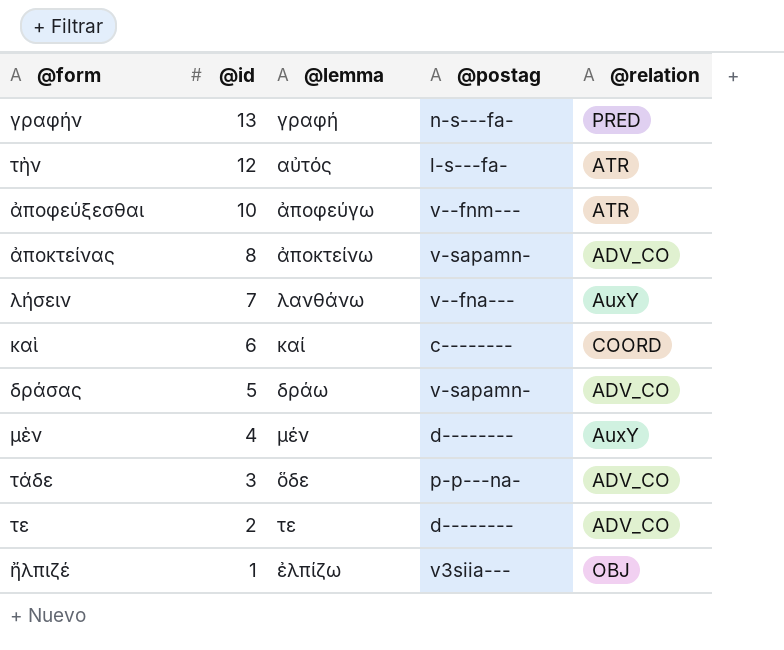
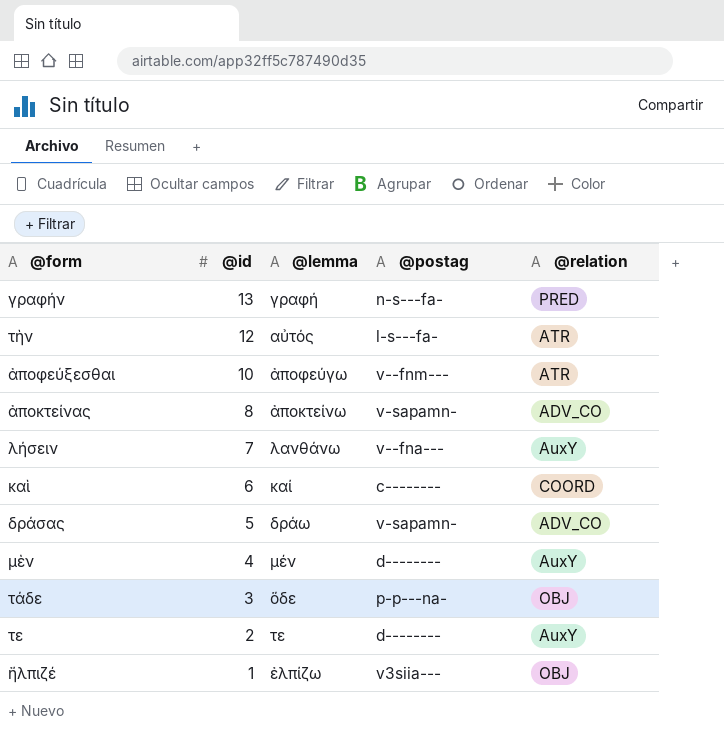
τάδε | @relation: ADV_CO -> OBJ
τε | @relation: ADV_CO -> AuxY

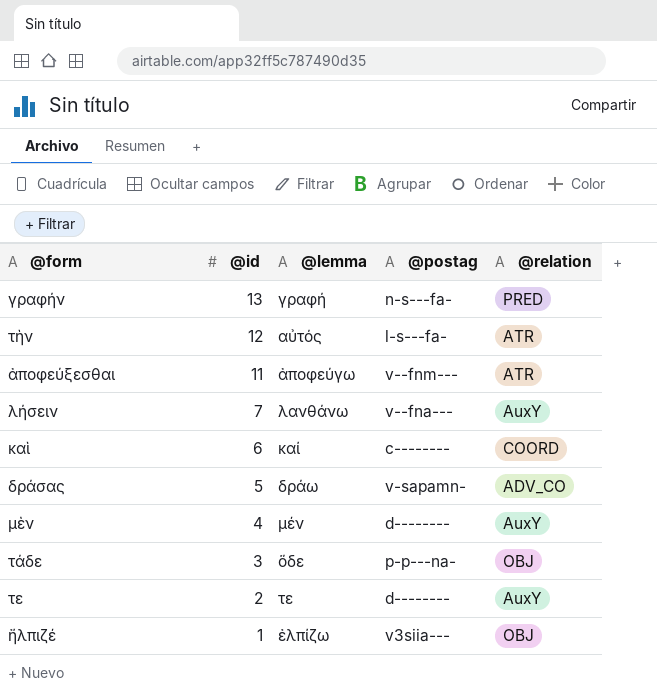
row ἀποκτείνας: 8 | ἀποκτείνω | v-sapamn- | ADV_CO -> none
ἀποφεύξεσθαι | @id: 10 -> 11

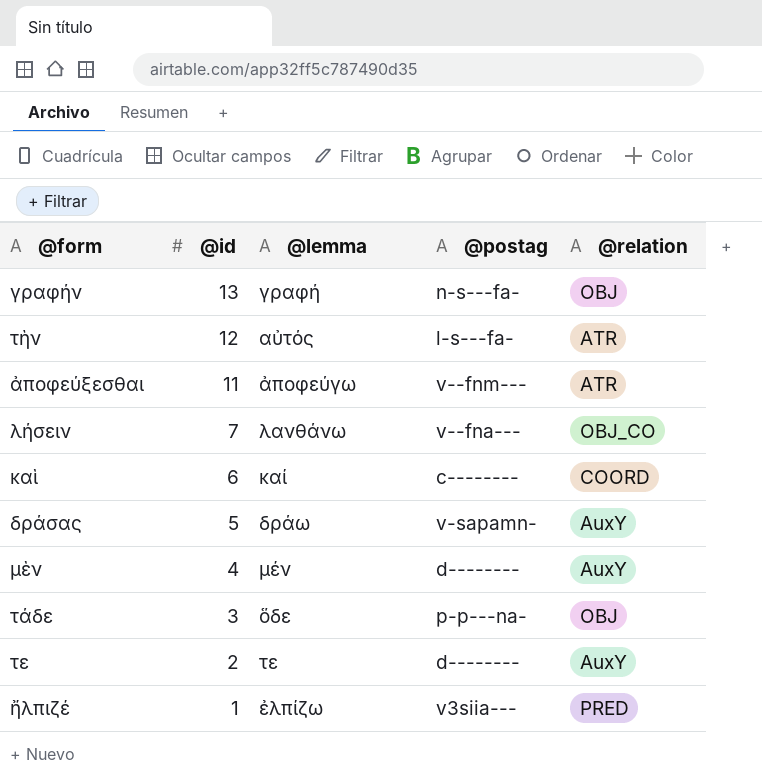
γραφήν | @relation: PRED -> OBJ
λήσειν | @relation: AuxY -> OBJ_CO
δράσας | @relation: ADV_CO -> AuxY
ἤλπιζέ | @relation: OBJ -> PRED

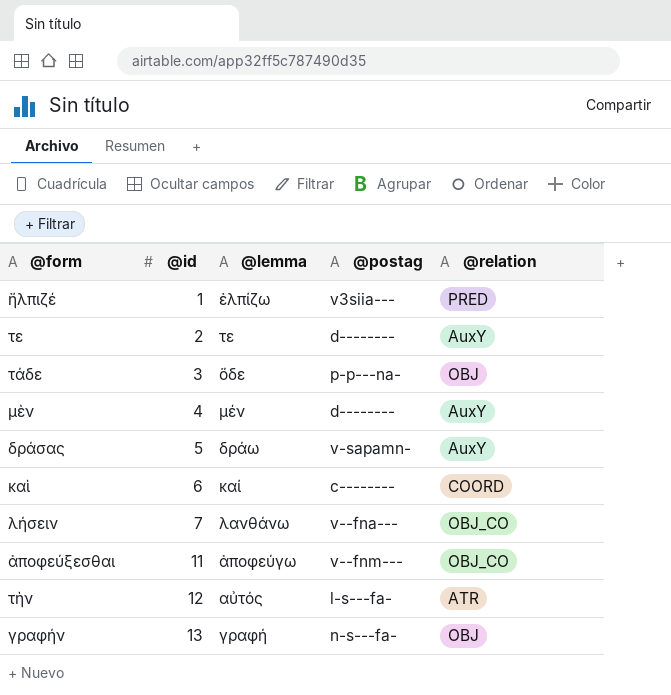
row order: @id descending -> @id ascending
ἀποφεύξεσθαι | @relation: ATR -> OBJ_CO

